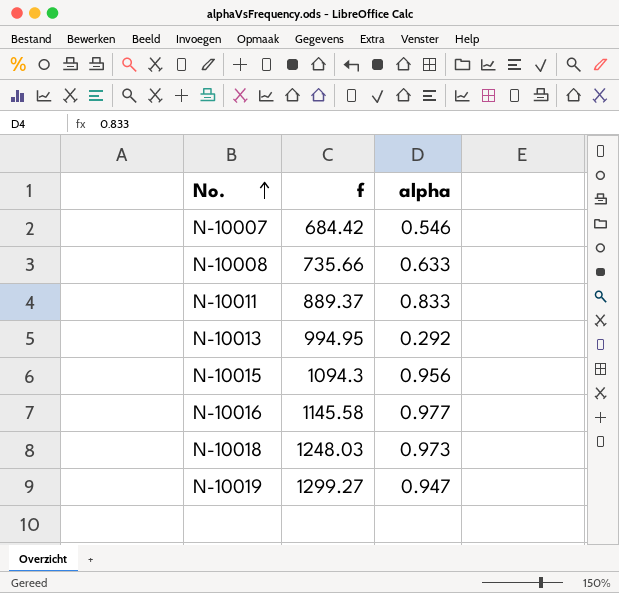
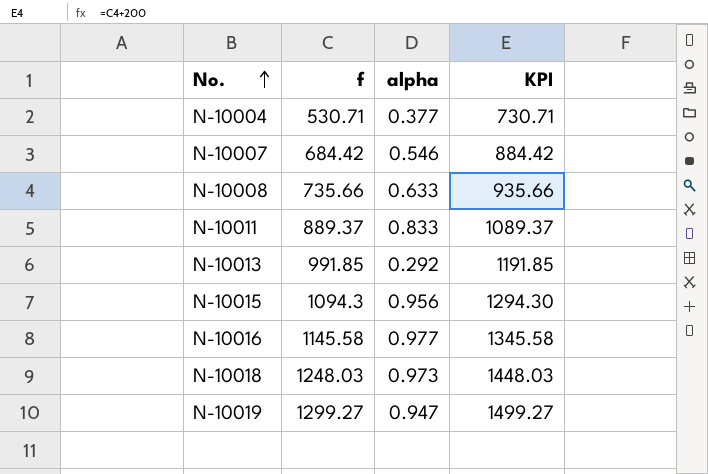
column KPI | formula: none -> [f] + 200
row N-10004: none -> 530.71 | 0.377 | 730.71
N-10013 | f: 994.95 -> 991.85

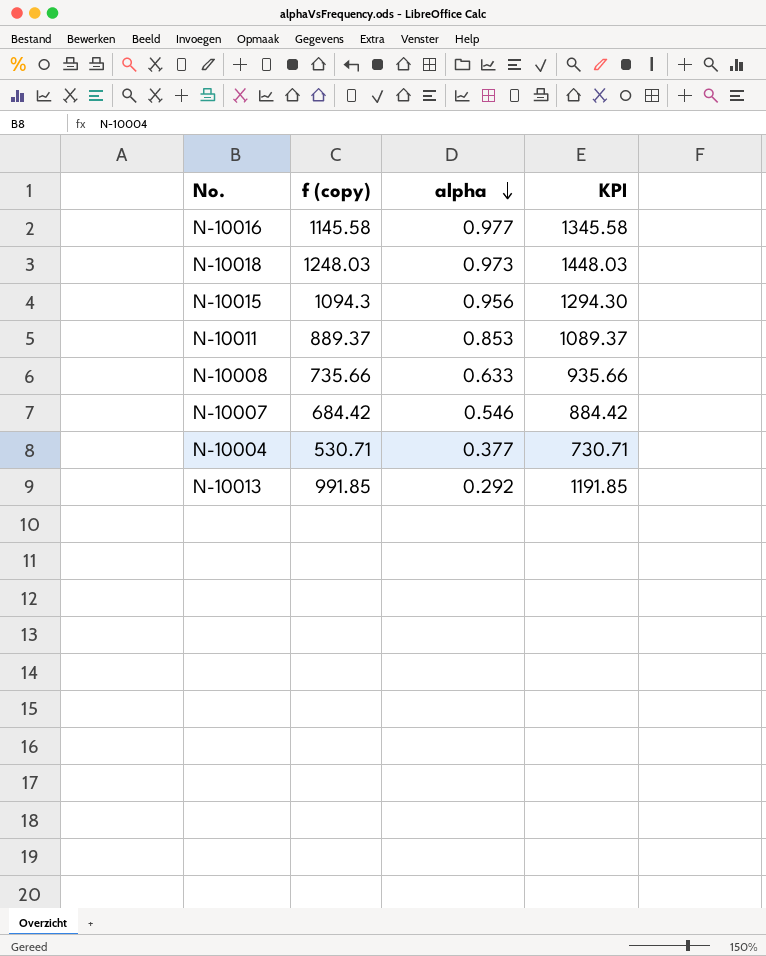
row order: No. ascending -> alpha descending
column name: f -> f (copy)
row N-10019: 1299.27 | 0.947 | 1499.27 -> none
N-10011 | alpha: 0.833 -> 0.853

